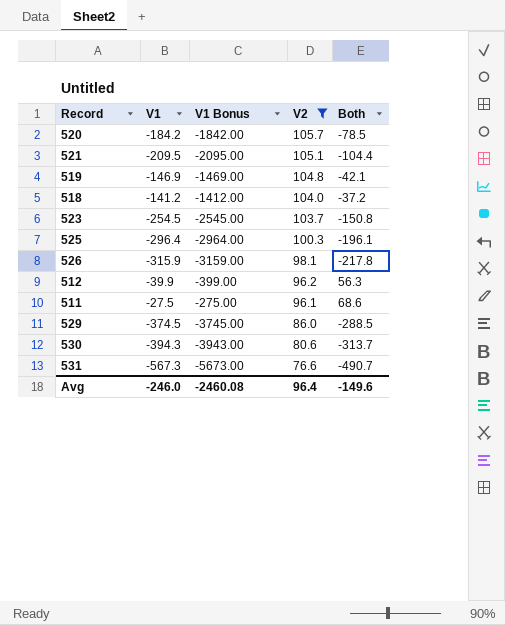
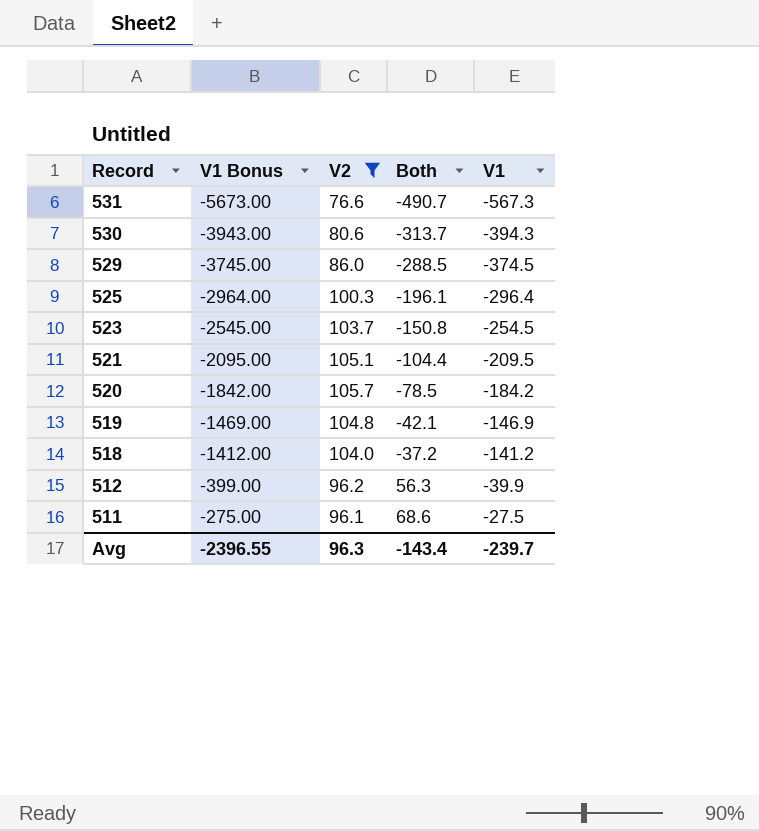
row order: V2 descending -> Record descending
column V1 | position: 2 -> 5
row 526: -315.9 | -3159.00 | 98.1 | -217.8 -> none
Avg | V1 Bonus: -2460.08 -> -2396.55
Avg | V2: 96.4 -> 96.3
Avg | Both: -149.6 -> -143.4
Avg | V1: -246.0 -> -239.7

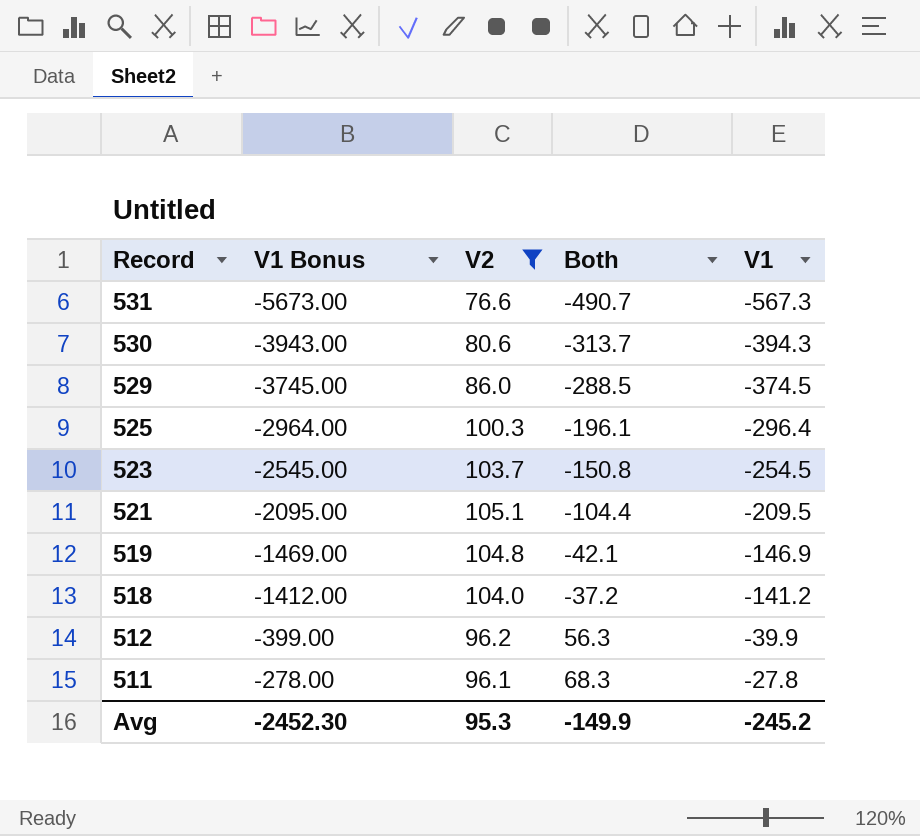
row 520: -1842.00 | 105.7 | -78.5 | -184.2 -> none
511 | V1 Bonus: -275.00 -> -278.00
511 | Both: 68.6 -> 68.3
511 | V1: -27.5 -> -27.8
Avg | V1 Bonus: -2396.55 -> -2452.30
Avg | V2: 96.3 -> 95.3
Avg | Both: -143.4 -> -149.9
Avg | V1: -239.7 -> -245.2

